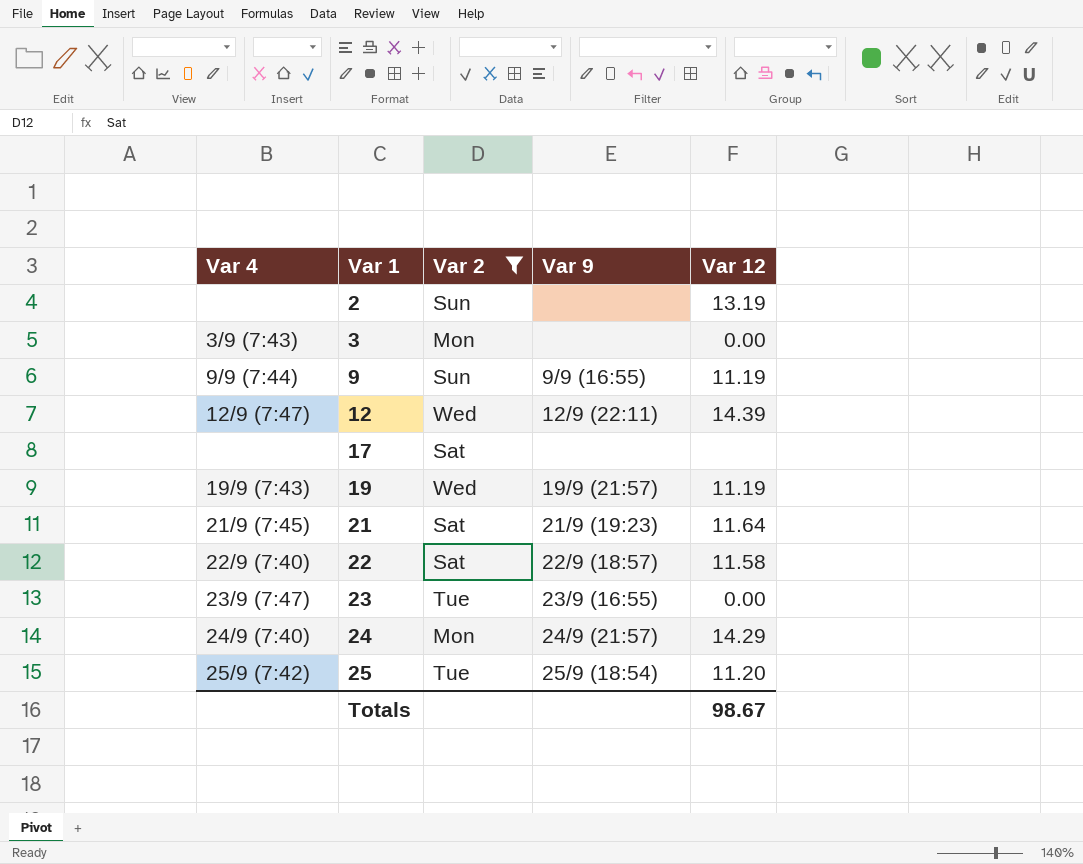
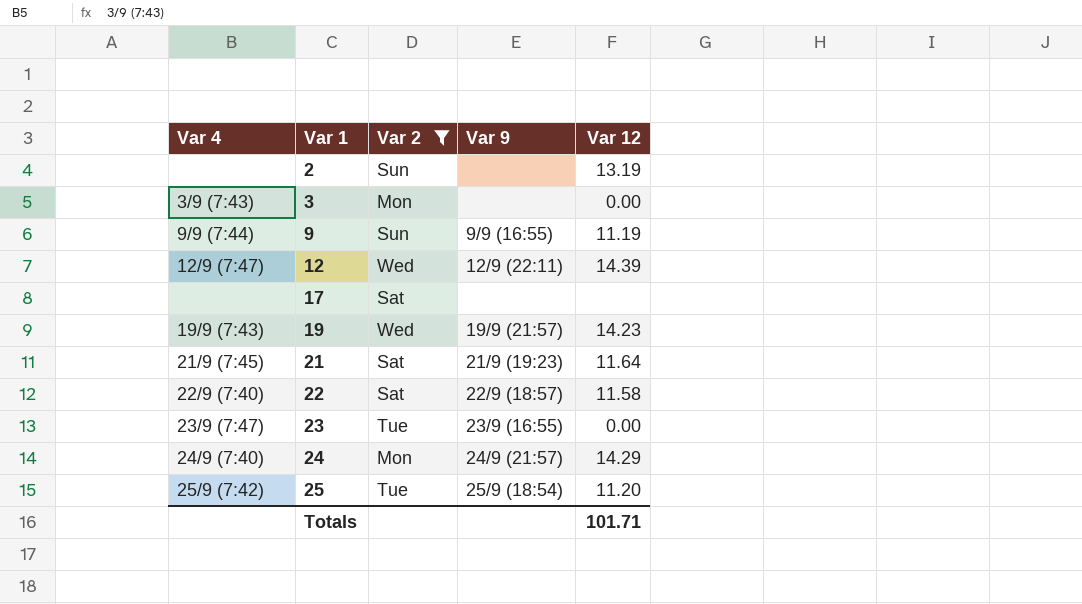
19 | Var 12: 11.19 -> 14.23
Totals | Var 12: 98.67 -> 101.71

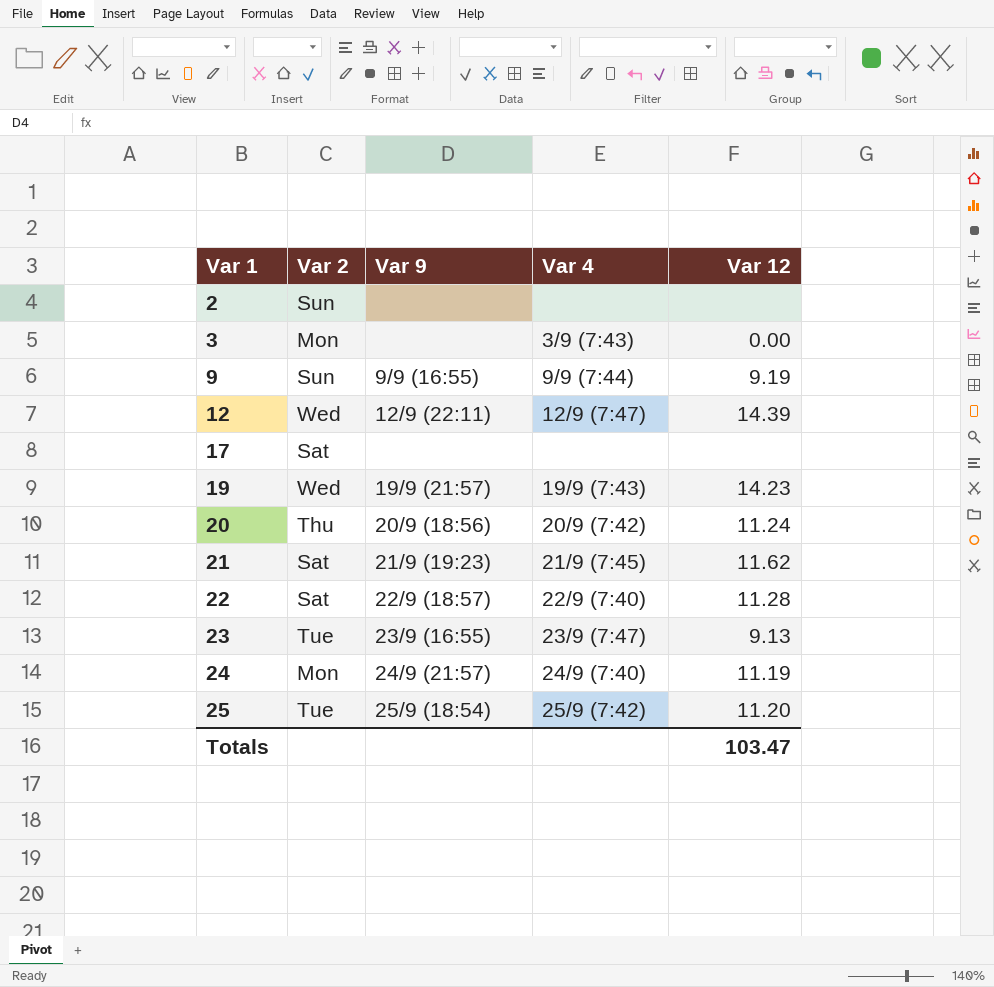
filter: Var 2 != Thu -> none
column Var 4 | position: 1 -> 4
2 | Var 12: 13.19 -> none
9 | Var 12: 11.19 -> 9.19
21 | Var 12: 11.64 -> 11.62
22 | Var 12: 11.58 -> 11.28
23 | Var 12: 0.00 -> 9.13
24 | Var 12: 14.29 -> 11.19
Totals | Var 12: 101.71 -> 103.47

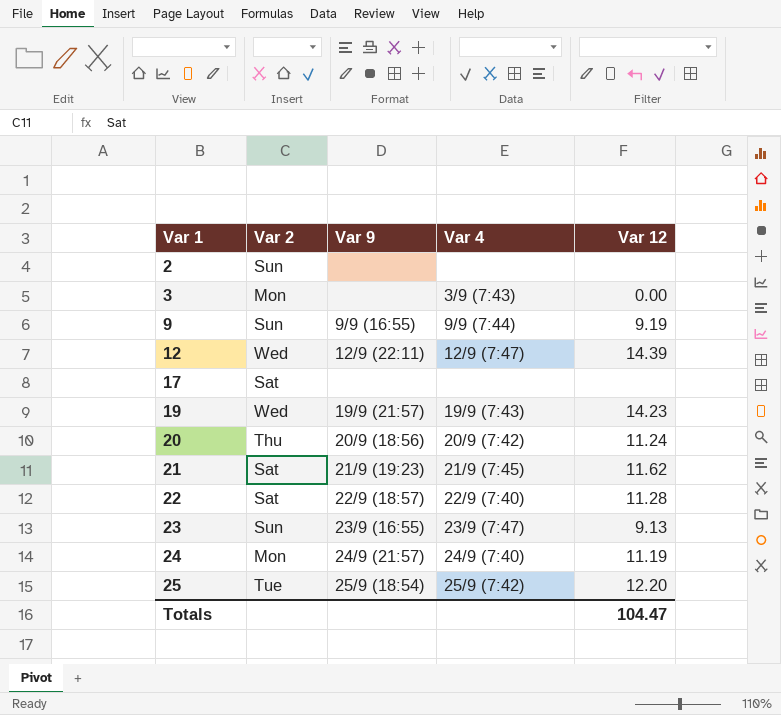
23 | Var 2: Tue -> Sun
25 | Var 12: 11.20 -> 12.20
Totals | Var 12: 103.47 -> 104.47

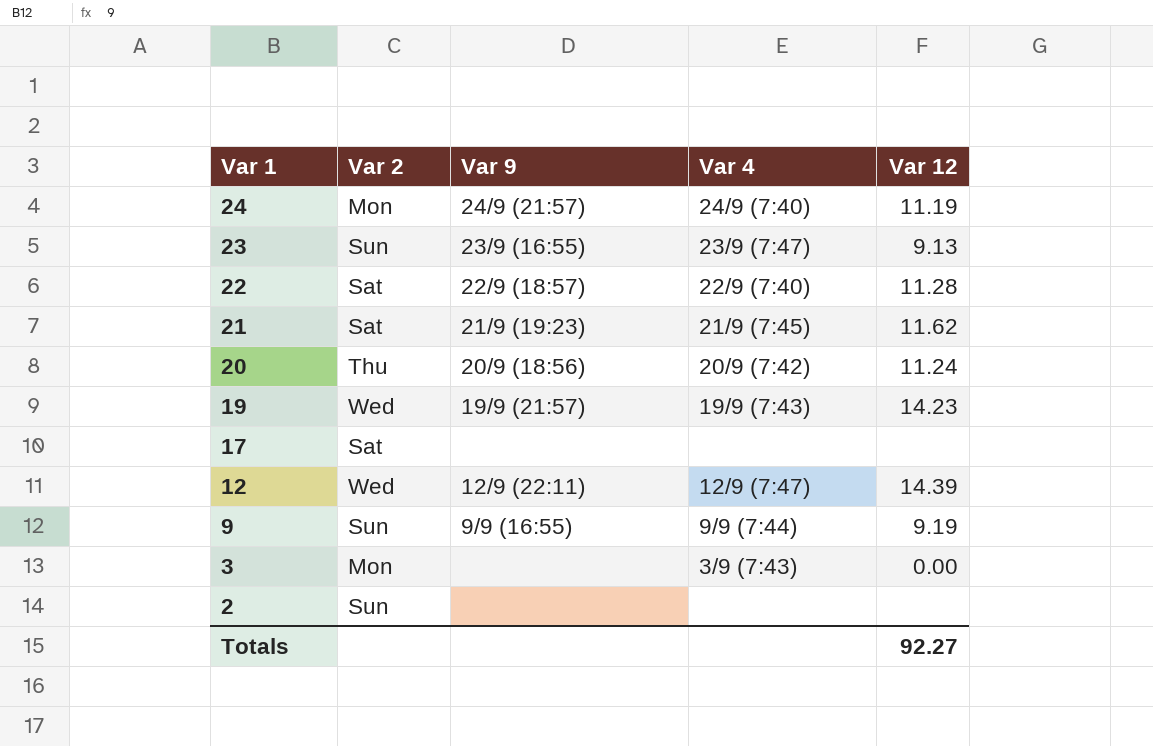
row order: Var 1 ascending -> Var 1 descending
row 25: Tue | 25/9 (18:54) | 25/9 (7:42) | 12.20 -> none
Totals | Var 12: 104.47 -> 92.27

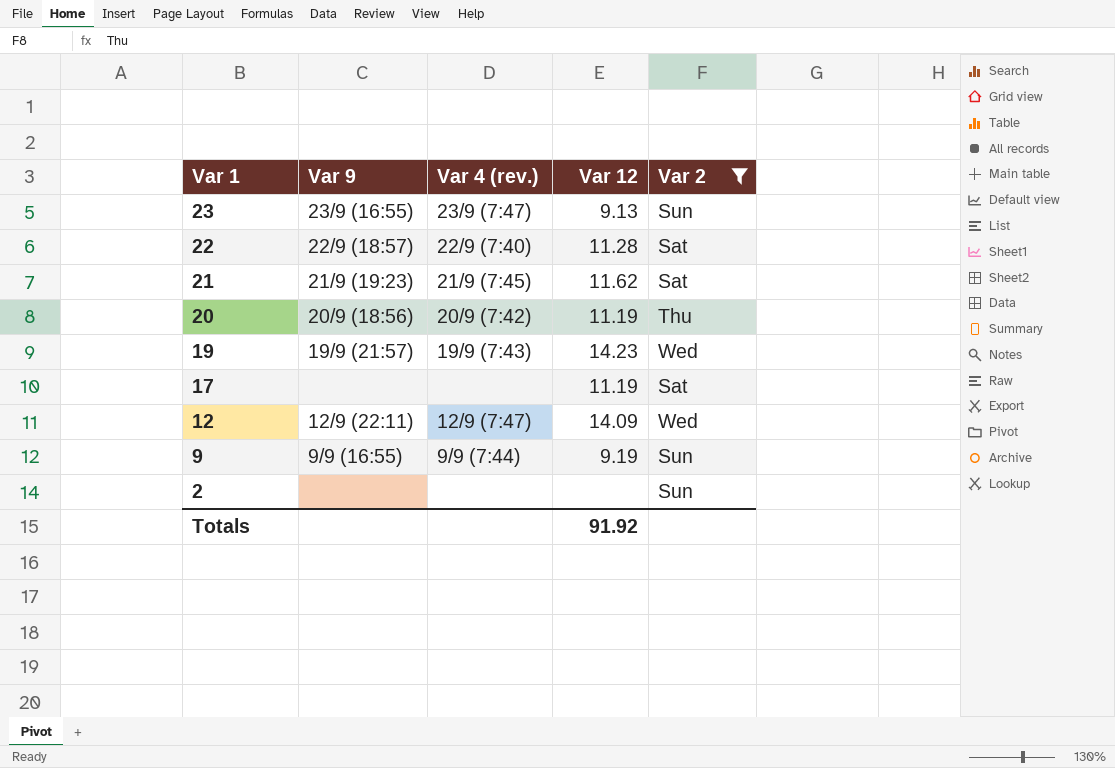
filter: none -> Var 2 != Mon
column name: Var 4 -> Var 4 (rev.)
column Var 2 | position: 2 -> 5
20 | Var 12: 11.24 -> 11.19
17 | Var 12: none -> 11.19
12 | Var 12: 14.39 -> 14.09
Totals | Var 12: 92.27 -> 91.92

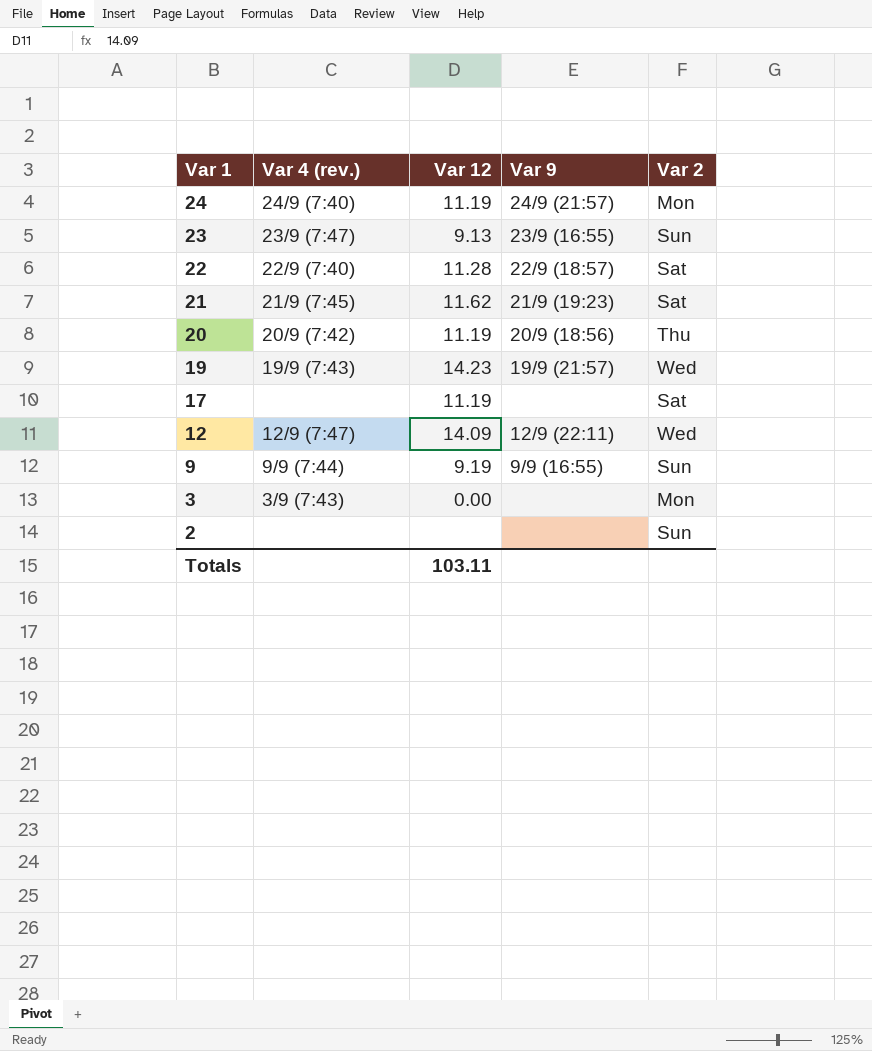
filter: Var 2 != Mon -> none
column Var 9 | position: 2 -> 4
Totals | Var 12: 91.92 -> 103.11

